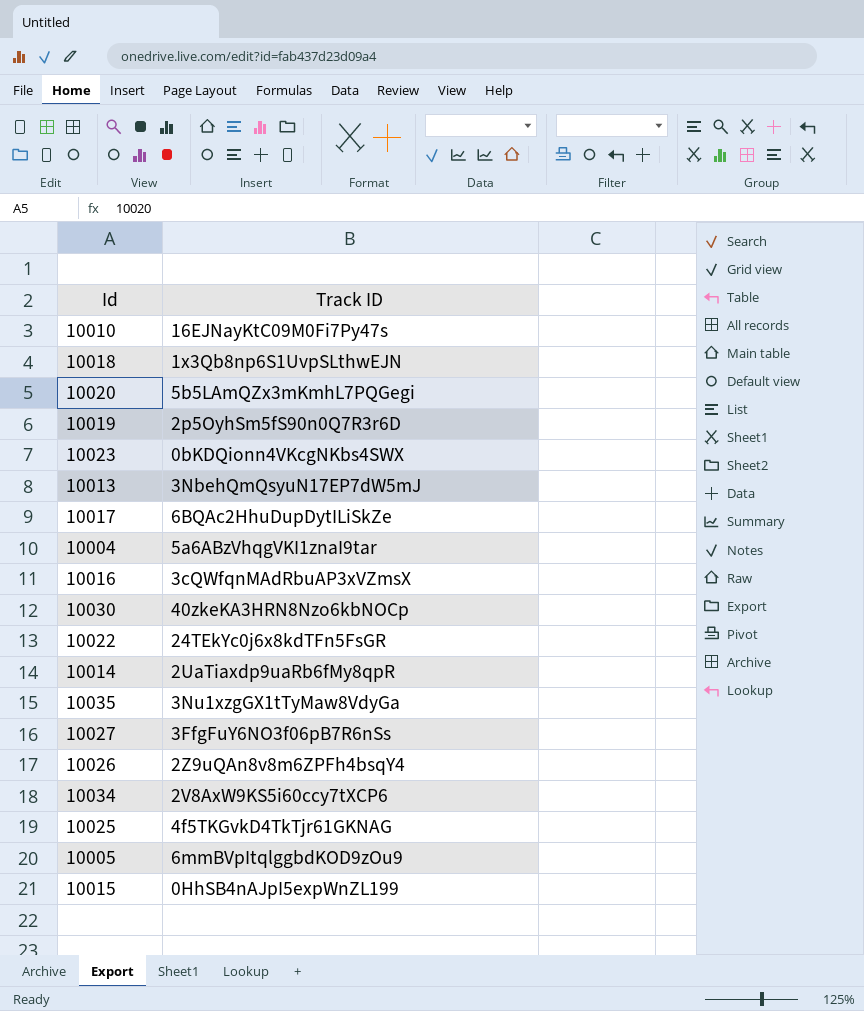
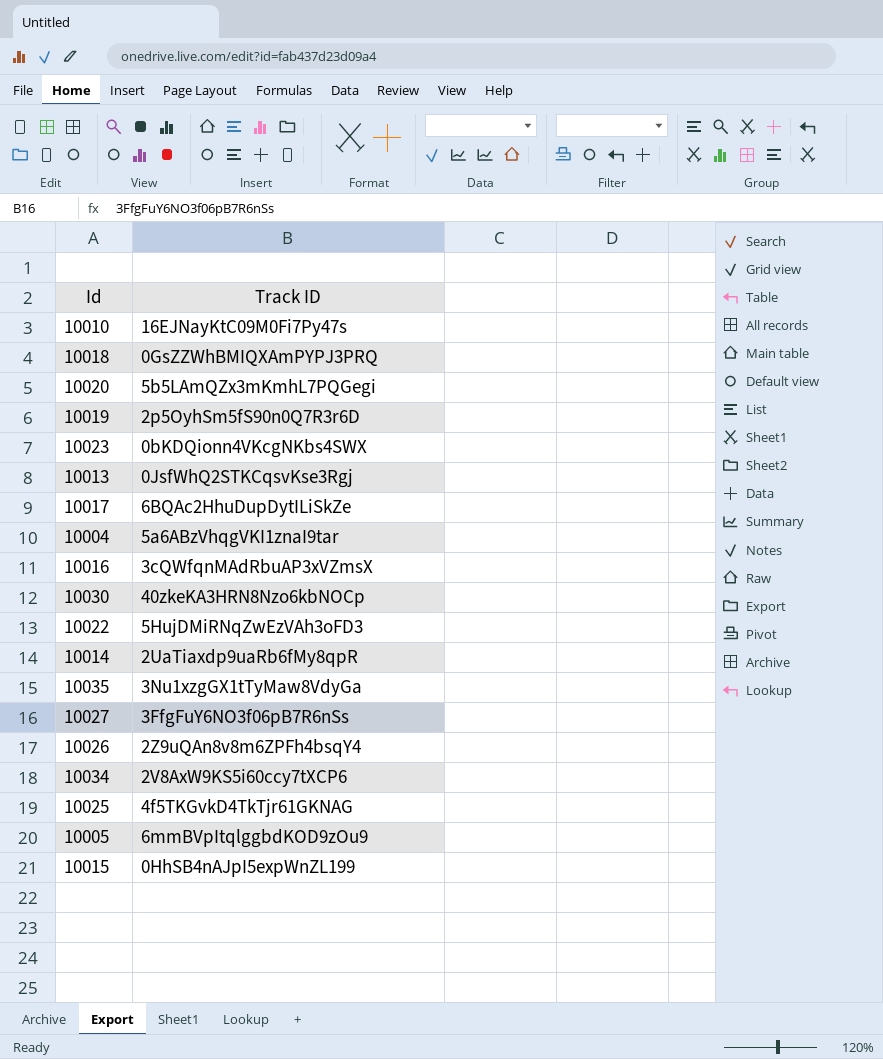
10018 | Track ID: 1x3Qb8np6S1UvpSLthwEJN -> 0GsZZWhBMIQXAmPYPJ3PRQ
10013 | Track ID: 3NbehQmQsyuN17EP7dW5mJ -> 0JsfWhQ2STKCqsvKse3Rgj
10022 | Track ID: 24TEkYc0j6x8kdTFn5FsGR -> 5HujDMiRNqZwEzVAh3oFD3

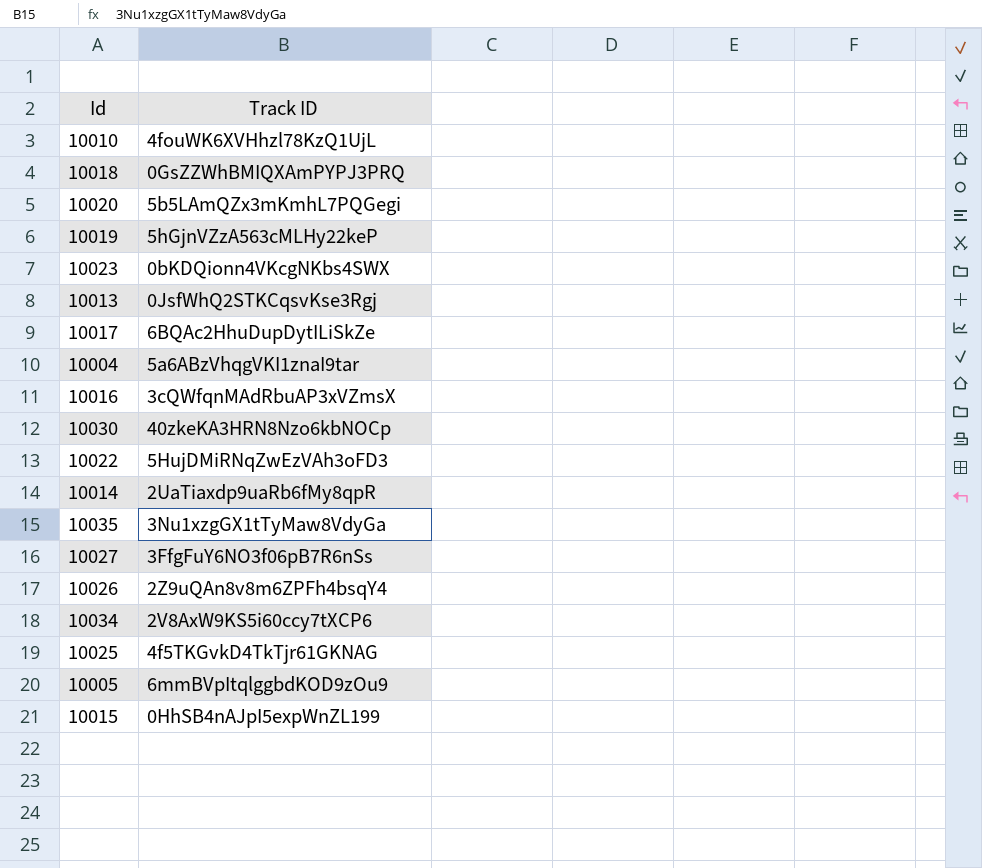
10010 | Track ID: 16EJNayKtC09M0Fi7Py47s -> 4fouWK6XVHhzl78KzQ1UjL
10019 | Track ID: 2p5OyhSm5fS90n0Q7R3r6D -> 5hGjnVZzA563cMLHy22keP

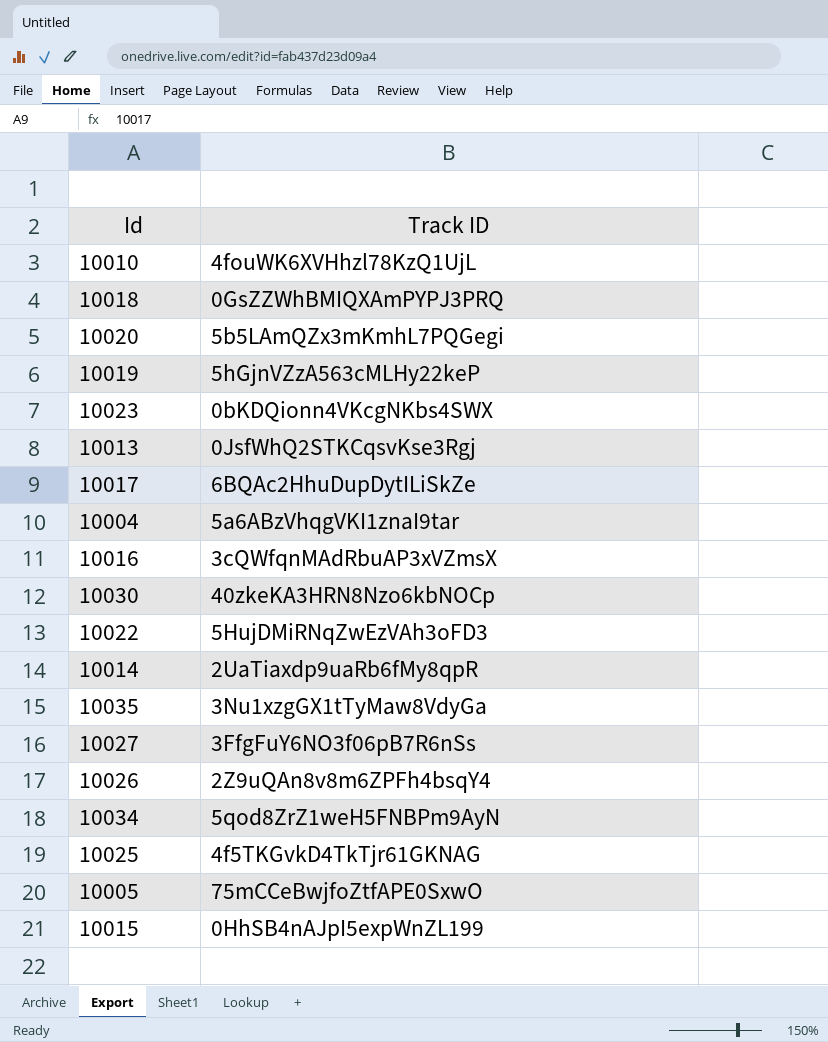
10034 | Track ID: 2V8AxW9KS5i60ccy7tXCP6 -> 5qod8ZrZ1weH5FNBPm9AyN
10005 | Track ID: 6mmBVpItqlggbdKOD9zOu9 -> 75mCCeBwjfoZtfAPE0SxwO

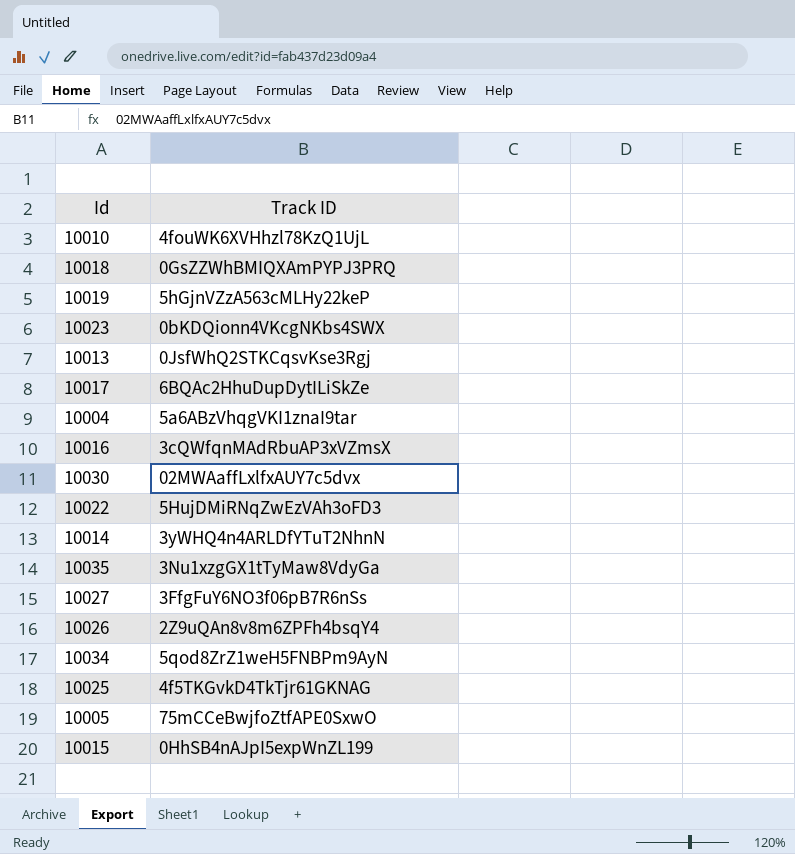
row 10020: 5b5LAmQZx3mKmhL7PQGegi -> none
10030 | Track ID: 40zkeKA3HRN8Nzo6kbNOCp -> 02MWAaffLxlfxAUY7c5dvx
10014 | Track ID: 2UaTiaxdp9uaRb6fMy8qpR -> 3yWHQ4n4ARLDfYTuT2NhnN

